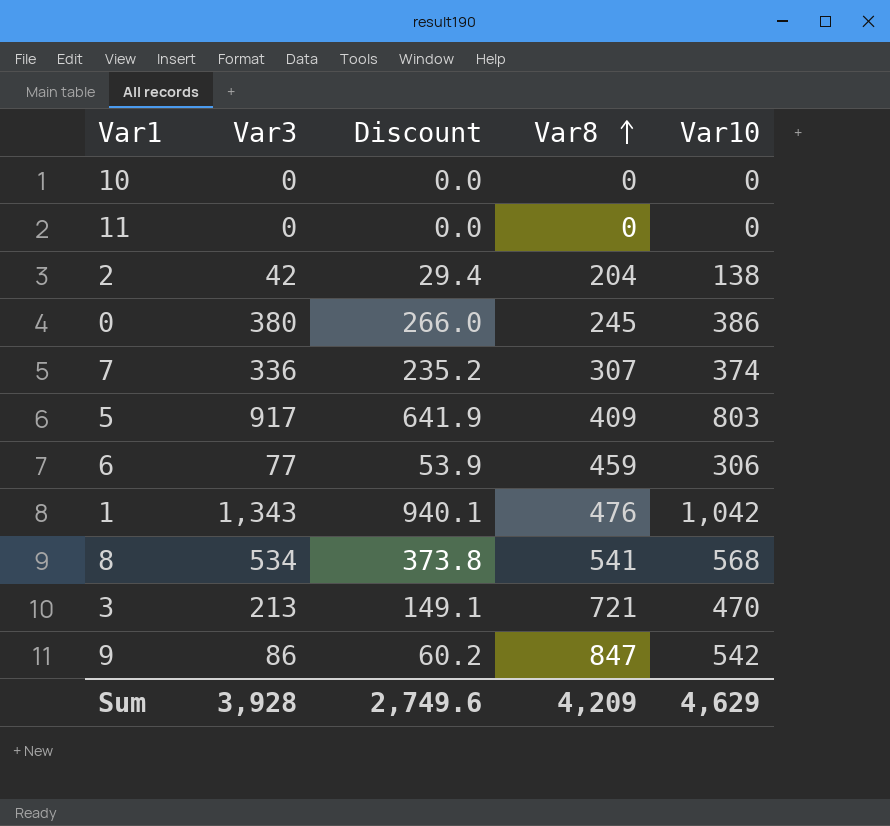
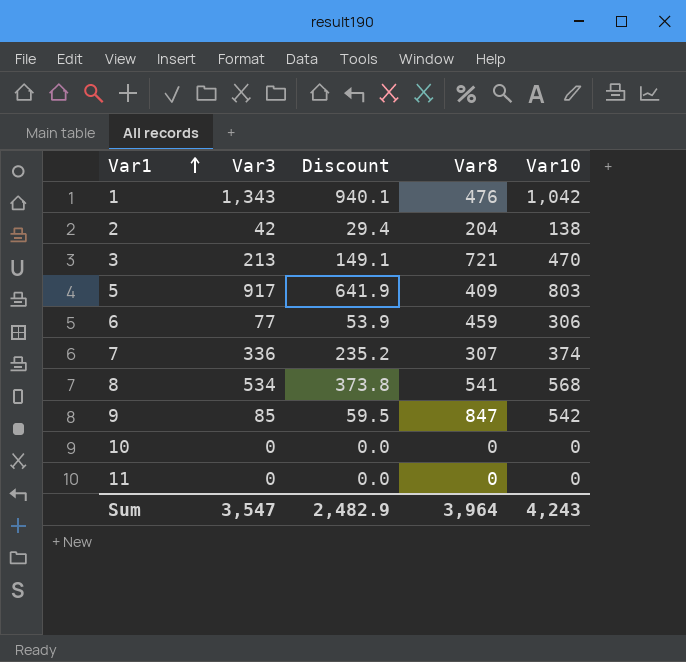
row order: Var8 ascending -> Var1 ascending
row 0: 380 | 266.0 | 245 | 386 -> none
9 | Var3: 86 -> 85
9 | Discount: 60.2 -> 59.5
Sum | Var3: 3,928 -> 3,547
Sum | Discount: 2,749.6 -> 2,482.9
Sum | Var8: 4,209 -> 3,964
Sum | Var10: 4,629 -> 4,243

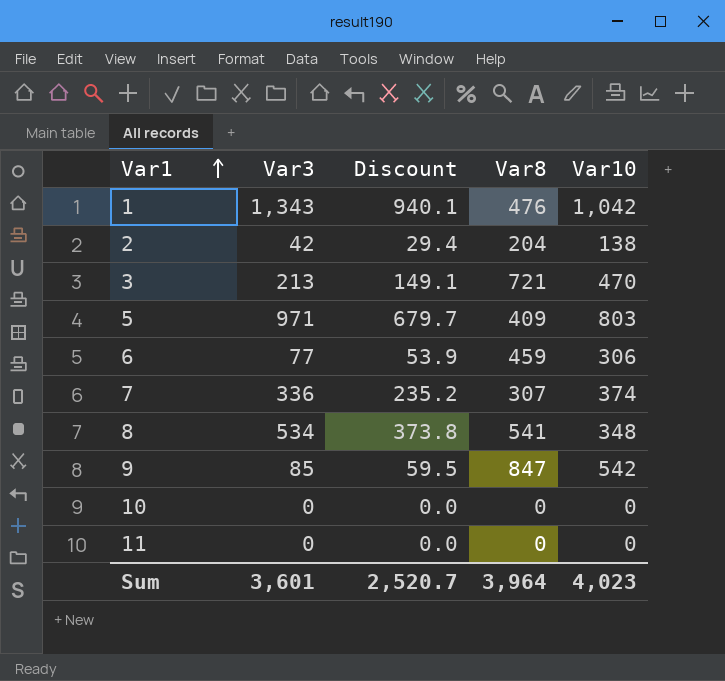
5 | Var3: 917 -> 971
5 | Discount: 641.9 -> 679.7
8 | Var10: 568 -> 348
Sum | Var3: 3,547 -> 3,601
Sum | Discount: 2,482.9 -> 2,520.7
Sum | Var10: 4,243 -> 4,023

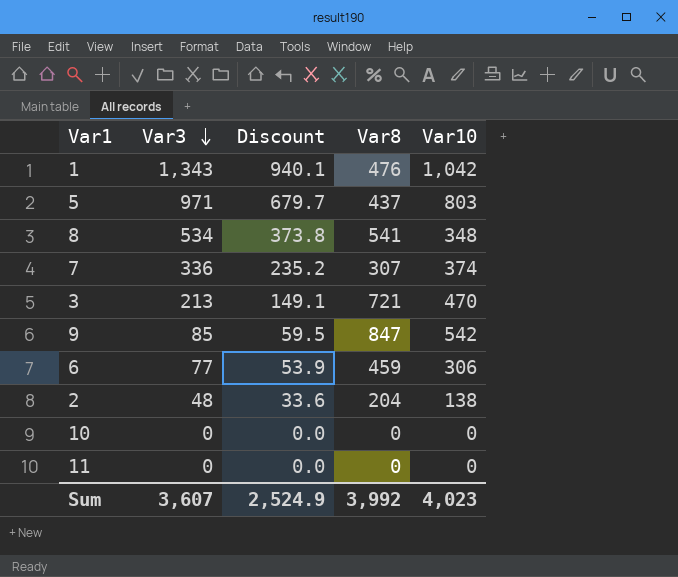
row order: Var1 ascending -> Var3 descending
5 | Var8: 409 -> 437
2 | Var3: 42 -> 48
2 | Discount: 29.4 -> 33.6
Sum | Var3: 3,601 -> 3,607
Sum | Discount: 2,520.7 -> 2,524.9
Sum | Var8: 3,964 -> 3,992

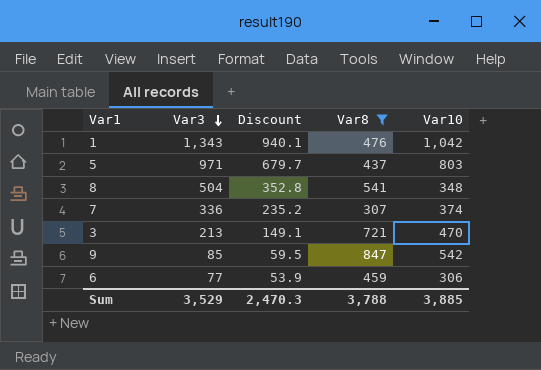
filter: none -> Var8 >= 307
8 | Var3: 534 -> 504
8 | Discount: 373.8 -> 352.8
Sum | Var3: 3,607 -> 3,529
Sum | Discount: 2,524.9 -> 2,470.3
Sum | Var8: 3,992 -> 3,788
Sum | Var10: 4,023 -> 3,885

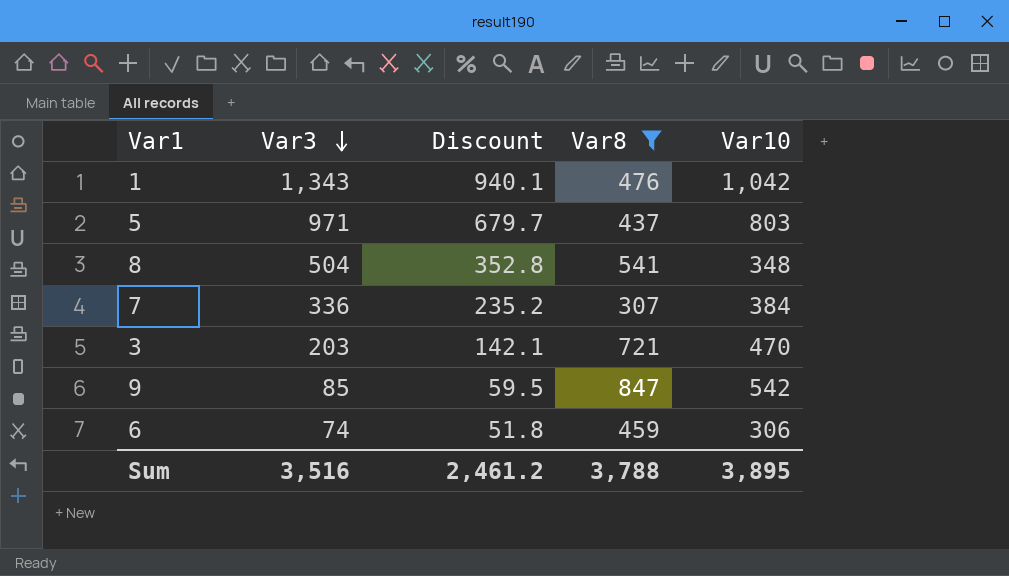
7 | Var10: 374 -> 384
3 | Var3: 213 -> 203
3 | Discount: 149.1 -> 142.1
6 | Var3: 77 -> 74
6 | Discount: 53.9 -> 51.8
Sum | Var3: 3,529 -> 3,516
Sum | Discount: 2,470.3 -> 2,461.2
Sum | Var10: 3,885 -> 3,895

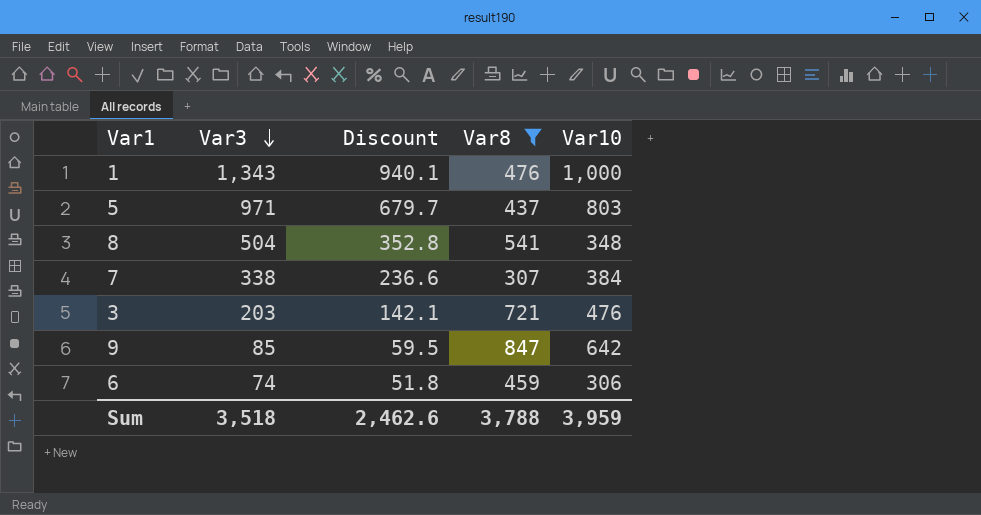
1 | Var10: 1,042 -> 1,000
7 | Var3: 336 -> 338
7 | Discount: 235.2 -> 236.6
3 | Var10: 470 -> 476
9 | Var10: 542 -> 642
Sum | Var3: 3,516 -> 3,518
Sum | Discount: 2,461.2 -> 2,462.6
Sum | Var10: 3,895 -> 3,959

